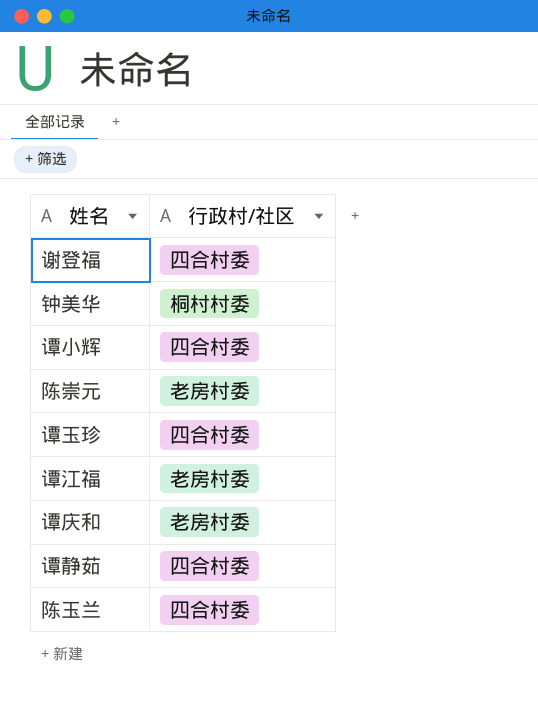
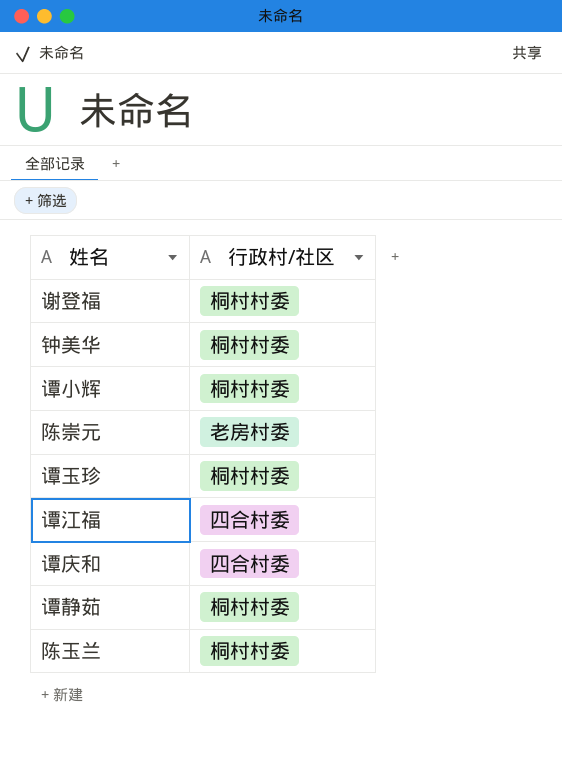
谢登福 | 行政村/社区: 四合村委 -> 桐村村委
谭小辉 | 行政村/社区: 四合村委 -> 桐村村委
谭玉珍 | 行政村/社区: 四合村委 -> 桐村村委
谭江福 | 行政村/社区: 老房村委 -> 四合村委
谭庆和 | 行政村/社区: 老房村委 -> 四合村委
谭静茹 | 行政村/社区: 四合村委 -> 桐村村委
陈玉兰 | 行政村/社区: 四合村委 -> 桐村村委

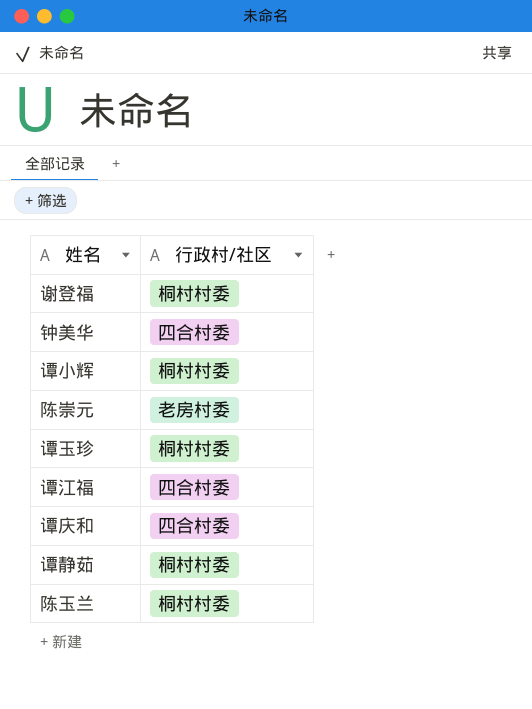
钟美华 | 行政村/社区: 桐村村委 -> 四合村委

